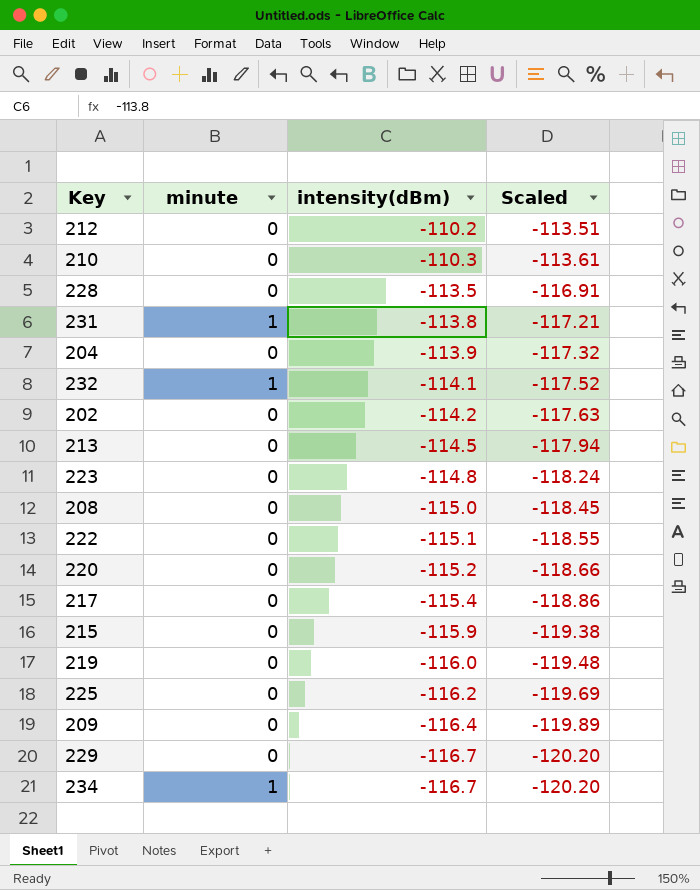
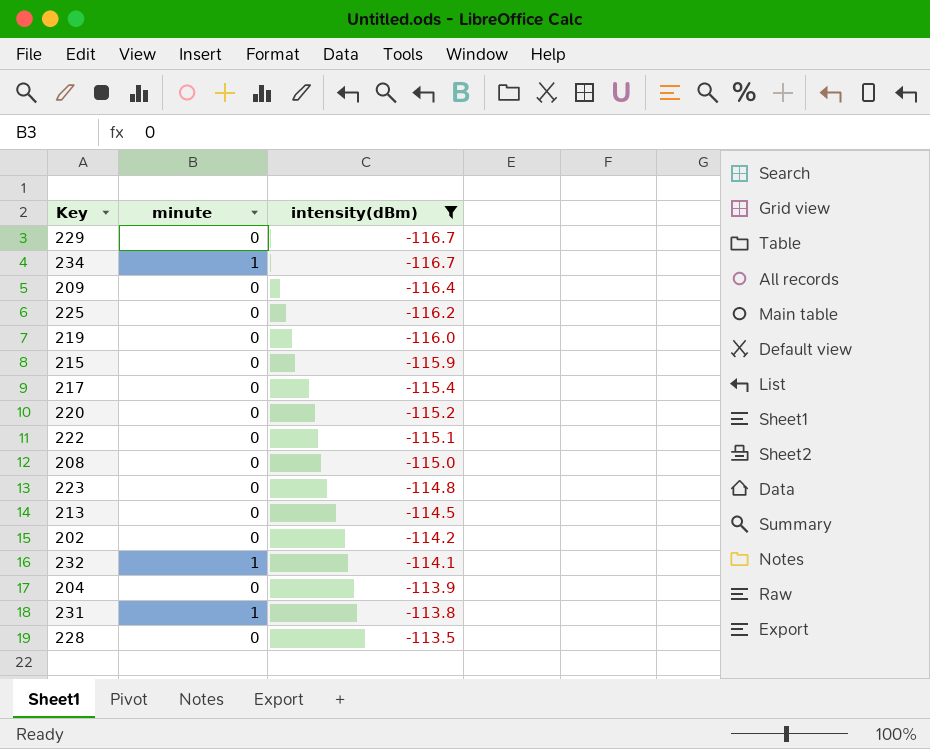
filter: none -> intensity(dBm) <= -113.5
row order: intensity(dBm) descending -> intensity(dBm) ascending
column Scaled | formula: [intensity(dBm)] * 1.03 -> none

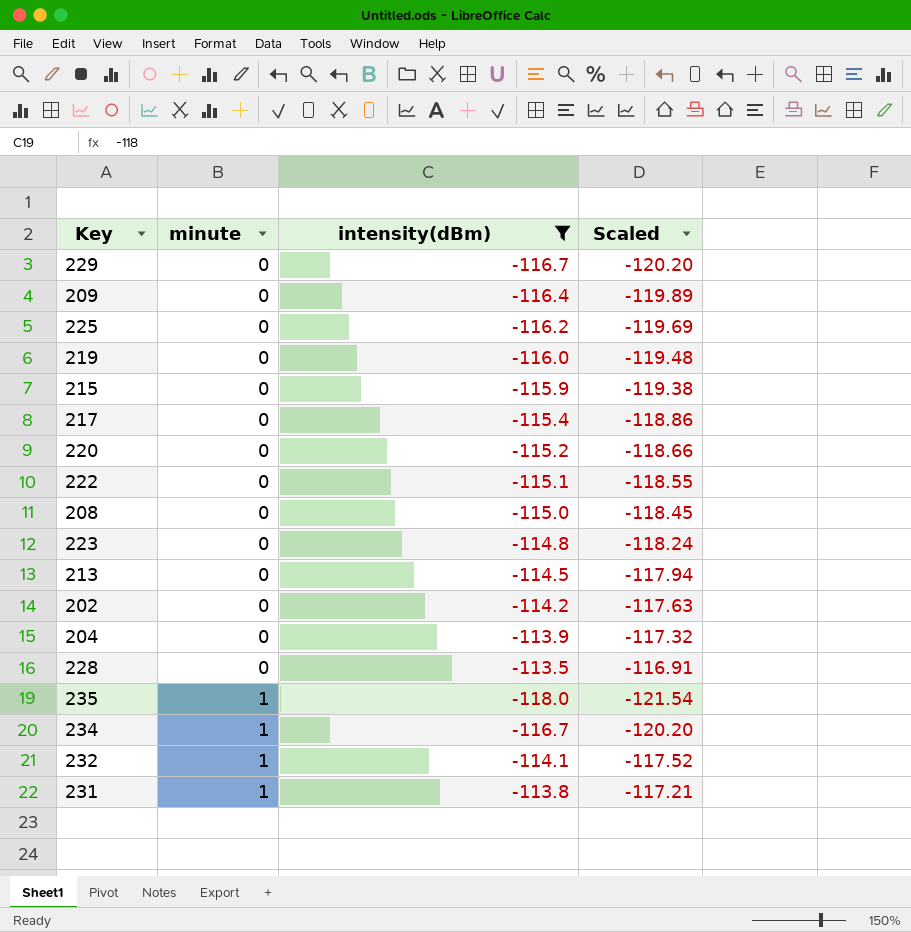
row order: intensity(dBm) ascending -> minute ascending
column Scaled | formula: none -> [intensity(dBm)] * 1.03
row 235: none -> 1 | -118.0 | -121.54

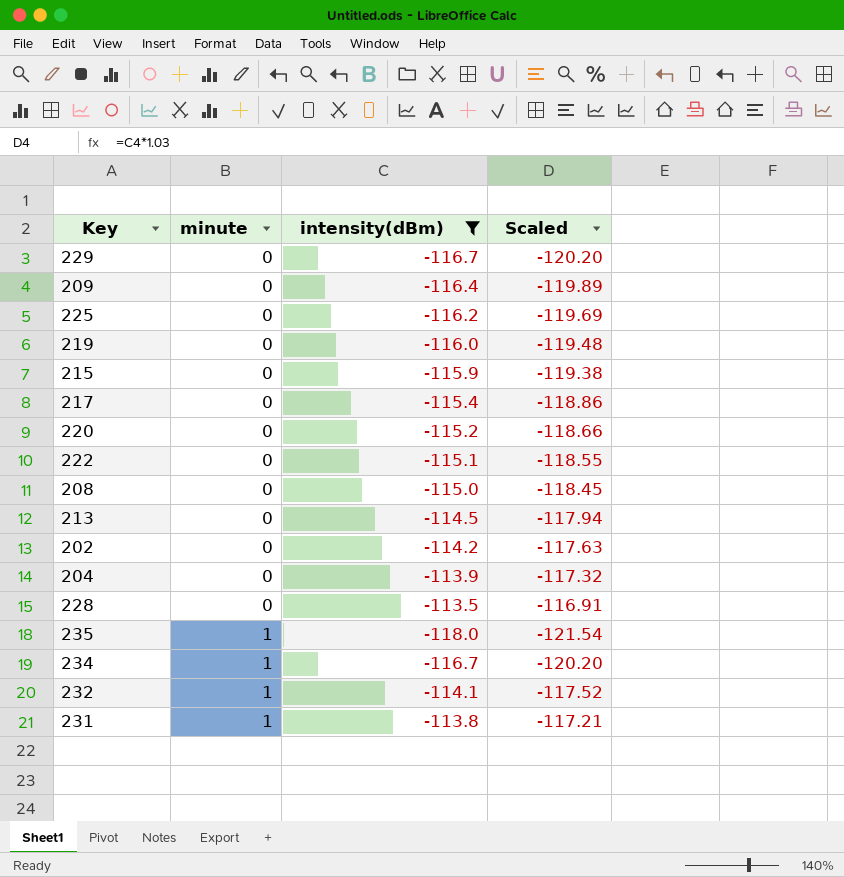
row 223: 0 | -114.8 | -118.24 -> none

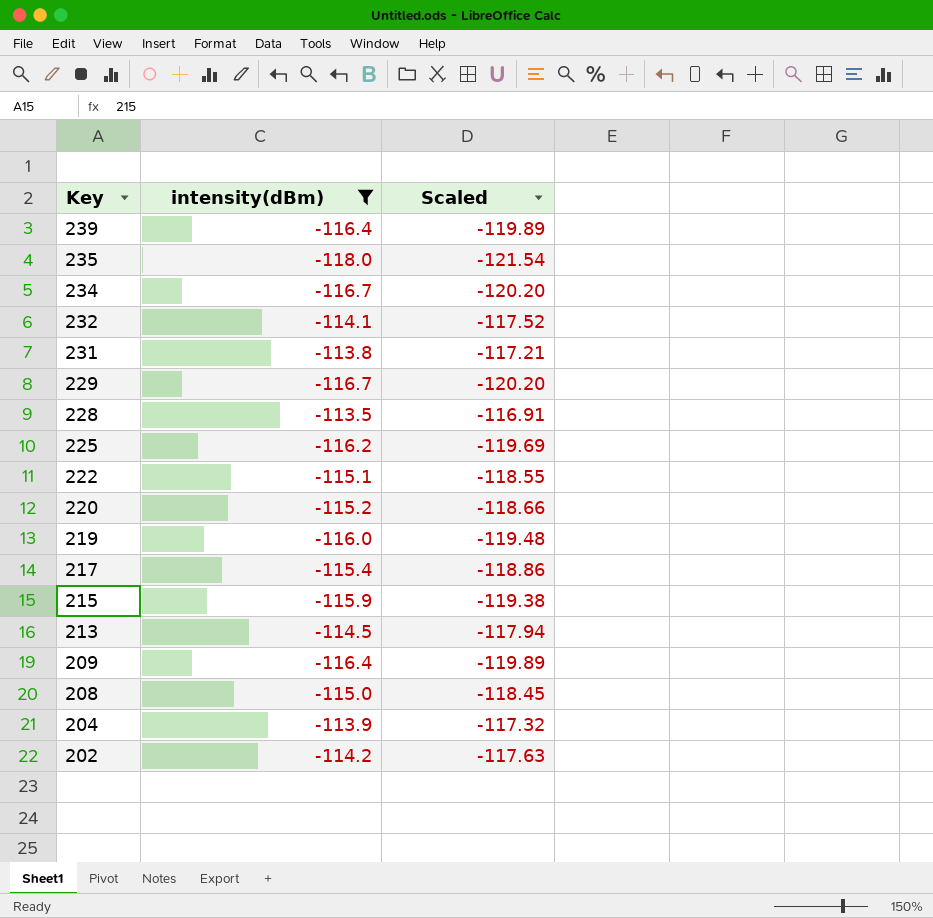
row order: minute ascending -> Key descending
column minute | position: 2 -> none
row 239: none -> -116.4 | -119.89

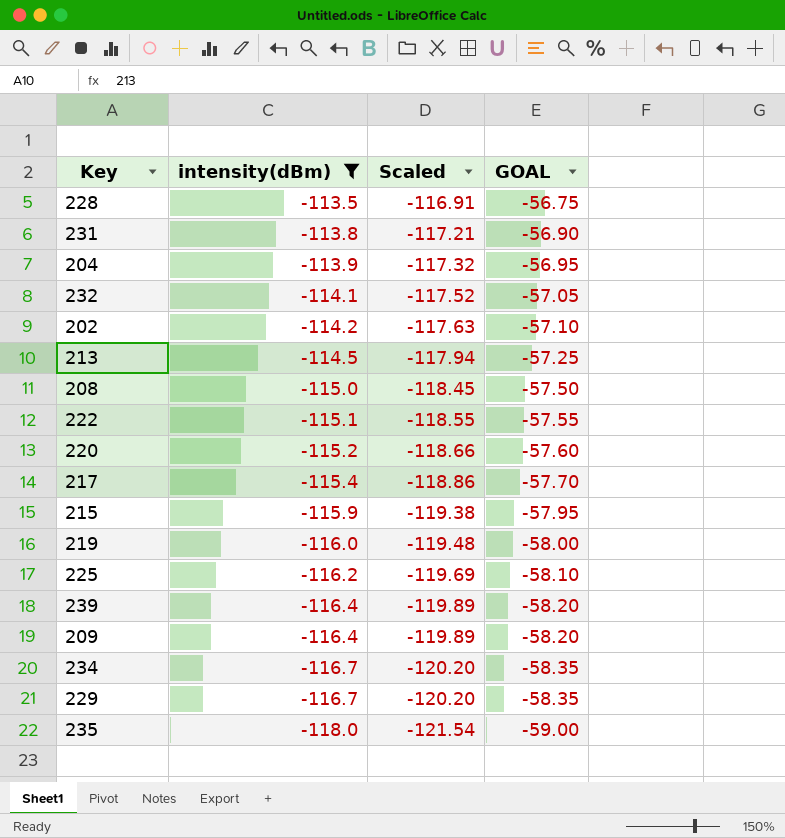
row order: Key descending -> intensity(dBm) descending
column GOAL | formula: none -> [intensity(dBm)] * 0.5

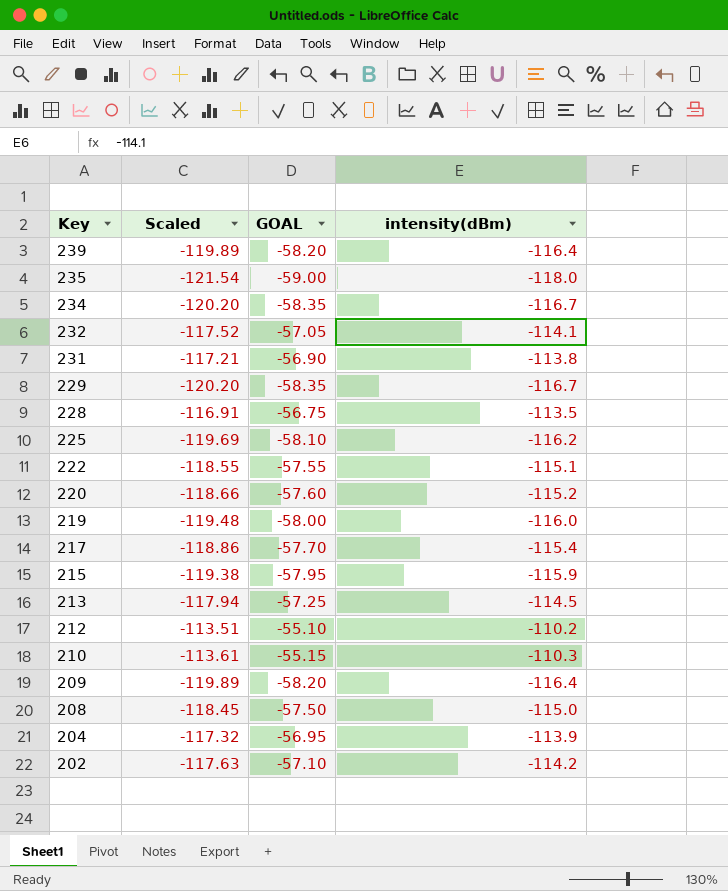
filter: intensity(dBm) <= -113.5 -> none
row order: intensity(dBm) descending -> Key descending
column intensity(dBm) | position: 2 -> 4

